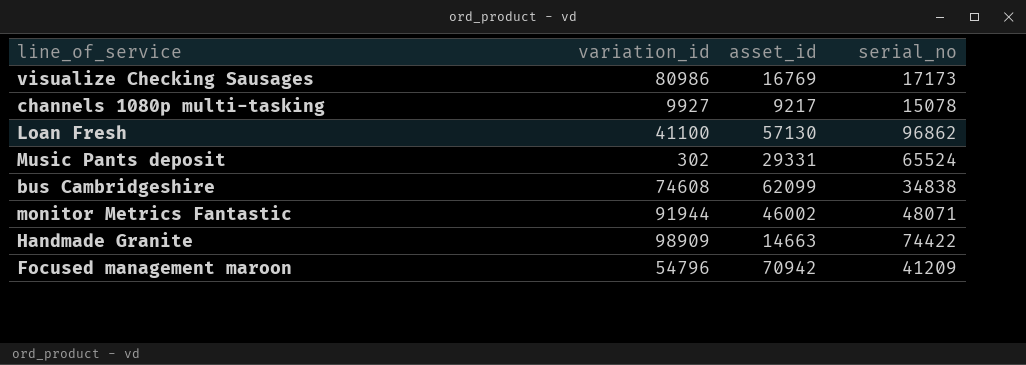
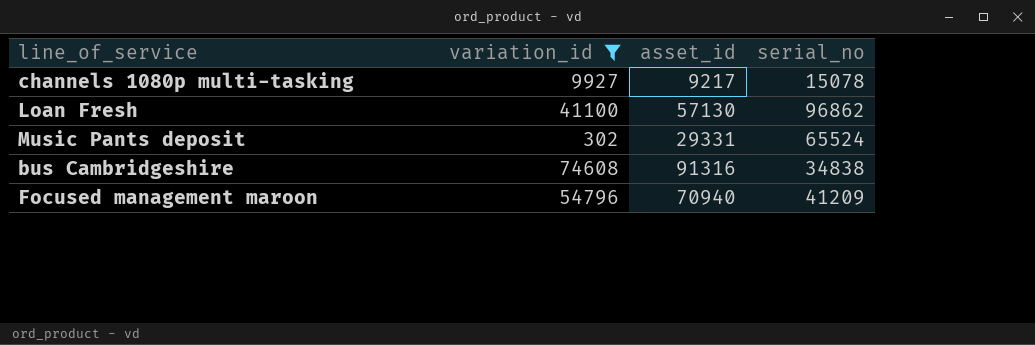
filter: none -> variation_id <= 74608
bus Cambridgeshire | asset_id: 62099 -> 91316
Focused management maroon | asset_id: 70942 -> 70940

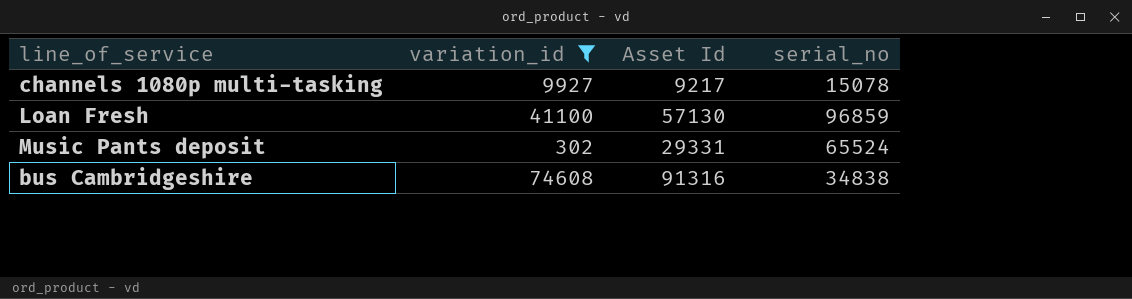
column name: asset_id -> Asset Id
row Focused management maroon: 54796 | 70940 | 41209 -> none
Loan Fresh | serial_no: 96862 -> 96859

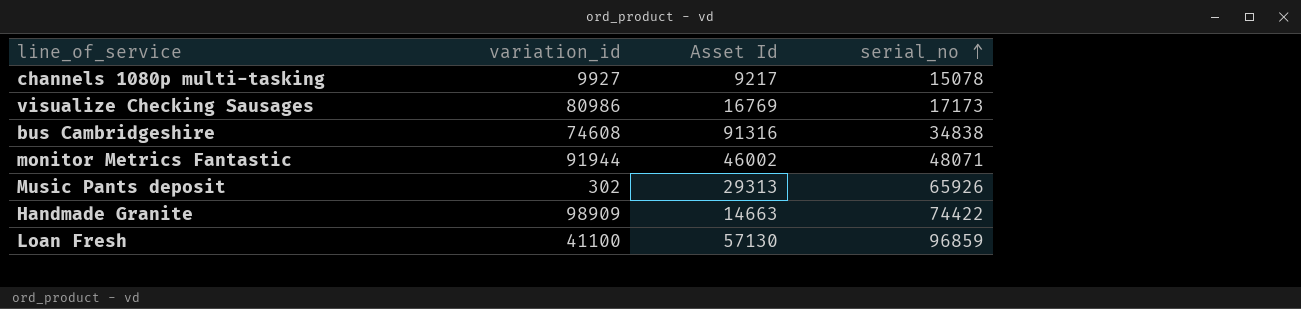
filter: variation_id <= 74608 -> none
row order: none -> serial_no ascending
Music Pants deposit | Asset Id: 29331 -> 29313
Music Pants deposit | serial_no: 65524 -> 65926

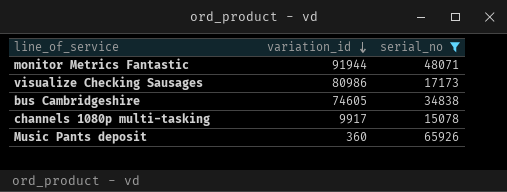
filter: none -> serial_no <= 65926
row order: serial_no ascending -> variation_id descending
column Asset Id | position: 3 -> none
bus Cambridgeshire | variation_id: 74608 -> 74605
channels 1080p multi-tasking | variation_id: 9927 -> 9917
Music Pants deposit | variation_id: 302 -> 360

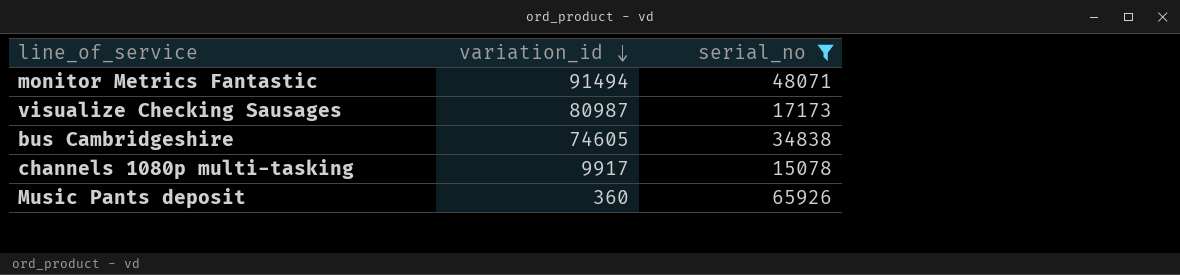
monitor Metrics Fantastic | variation_id: 91944 -> 91494
visualize Checking Sausages | variation_id: 80986 -> 80987

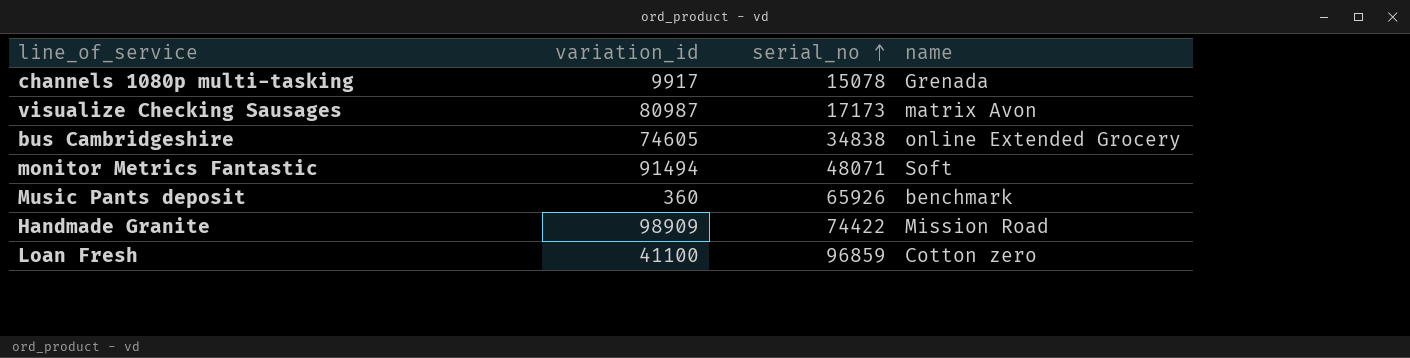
filter: serial_no <= 65926 -> none
row order: variation_id descending -> serial_no ascending
column name | position: none -> 4

